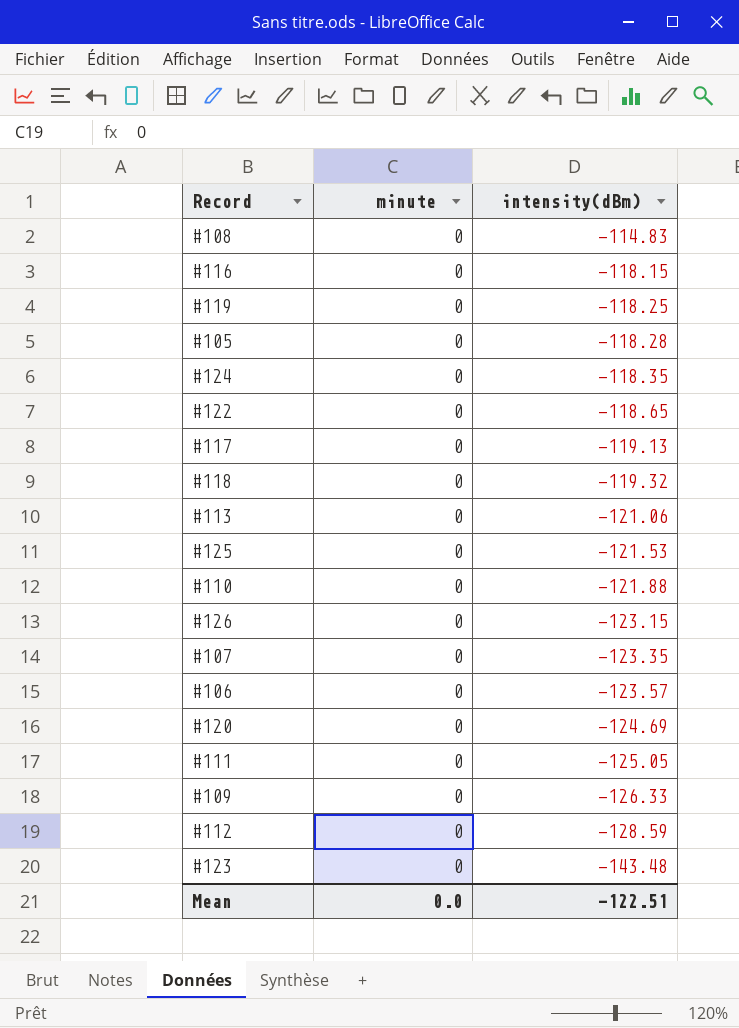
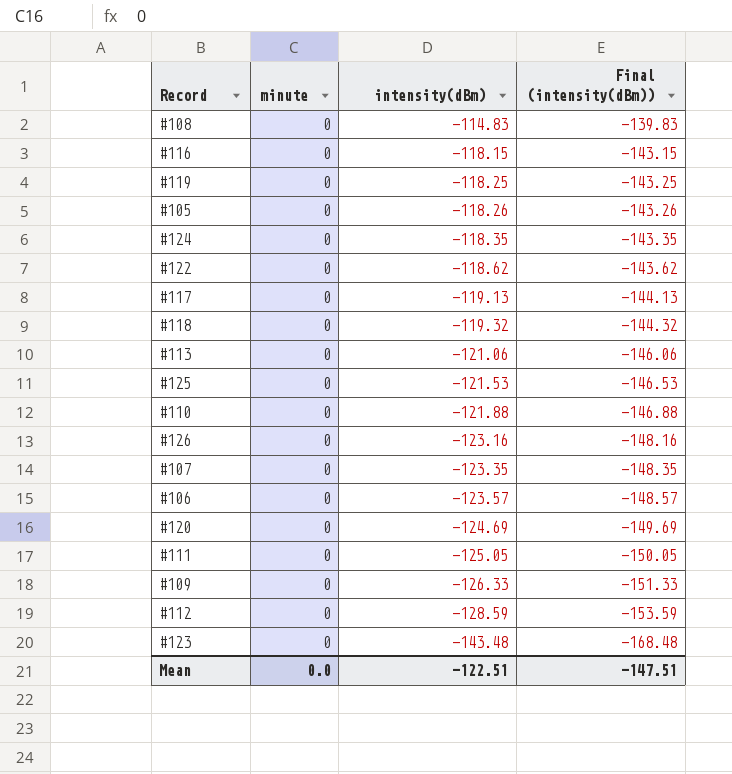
column Final (intensity(dBm)) | formula: none -> [intensity(dBm)] - 25
#105 | intensity(dBm): -118.28 -> -118.26
#122 | intensity(dBm): -118.65 -> -118.62
#126 | intensity(dBm): -123.15 -> -123.16

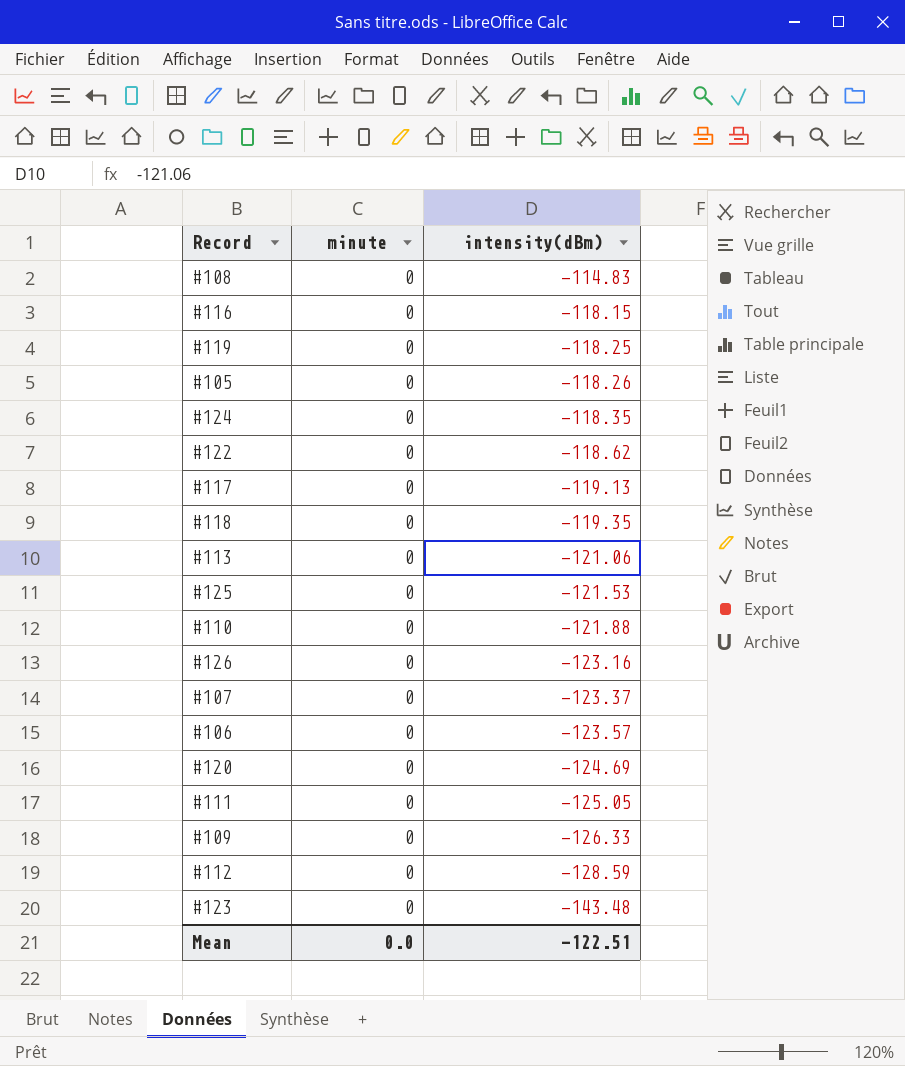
column Final (intensity(dBm)) | formula: [intensity(dBm)] - 25 -> none
#118 | intensity(dBm): -119.32 -> -119.35
#107 | intensity(dBm): -123.35 -> -123.37

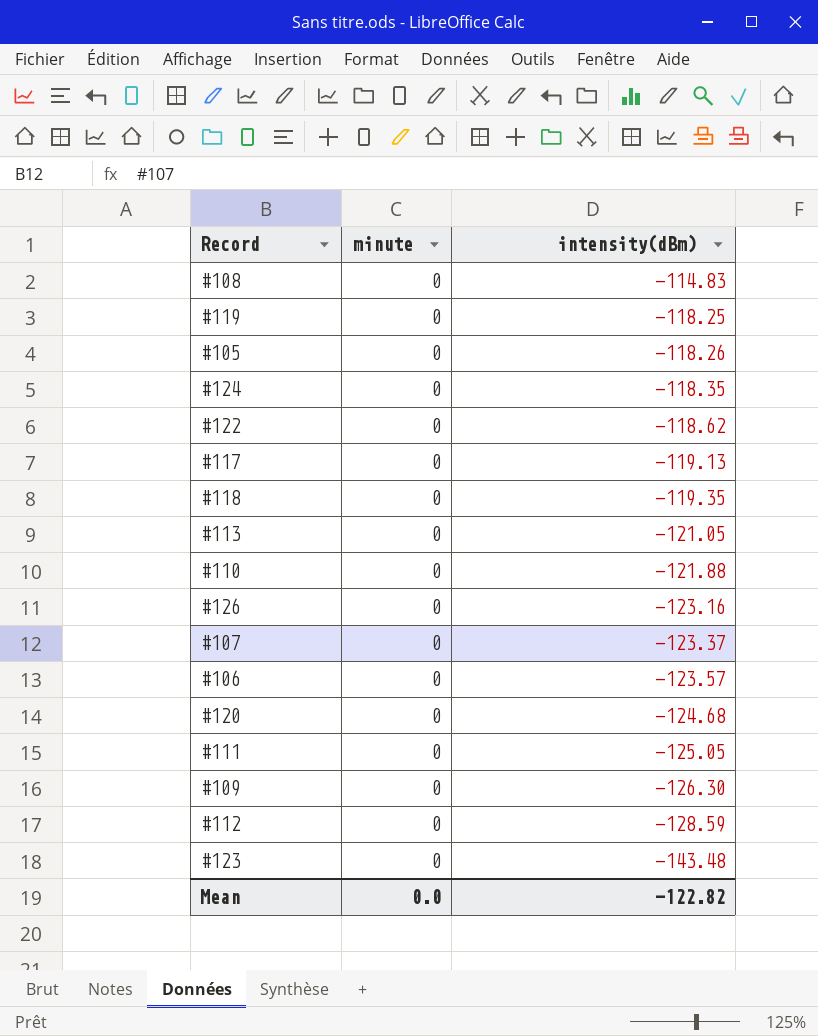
row #116: 0 | -118.15 -> none
row #125: 0 | -121.53 -> none
#113 | intensity(dBm): -121.06 -> -121.05
#120 | intensity(dBm): -124.69 -> -124.68
#109 | intensity(dBm): -126.33 -> -126.30
Mean | intensity(dBm): -122.51 -> -122.82

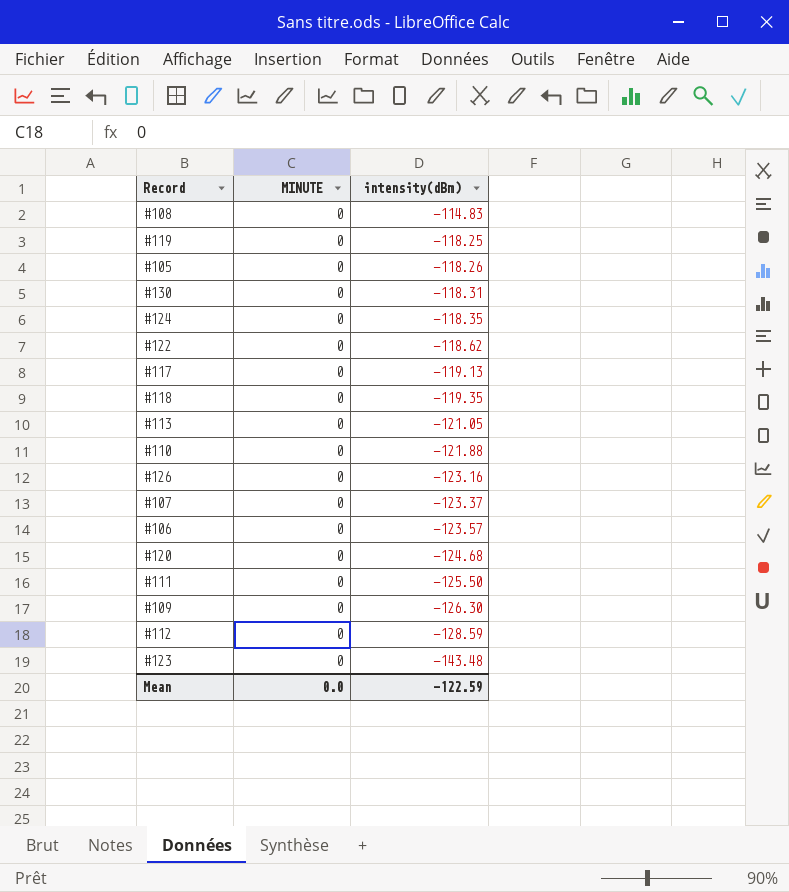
column name: minute -> MINUTE
row #130: none -> 0 | -118.31
#111 | intensity(dBm): -125.05 -> -125.50
Mean | intensity(dBm): -122.82 -> -122.59

